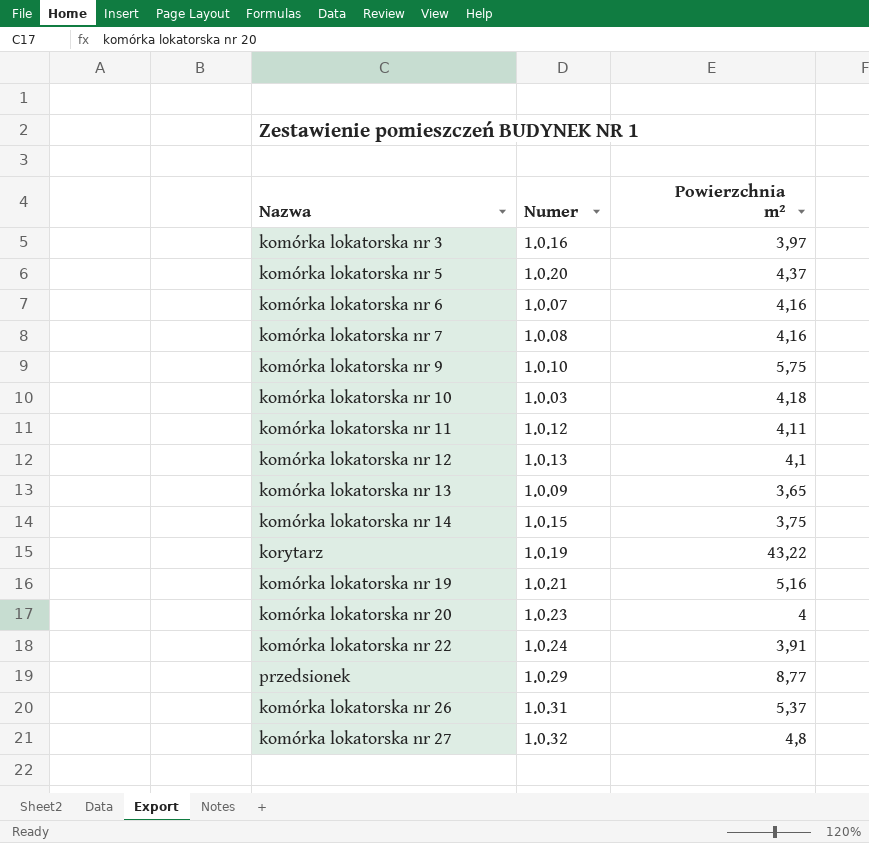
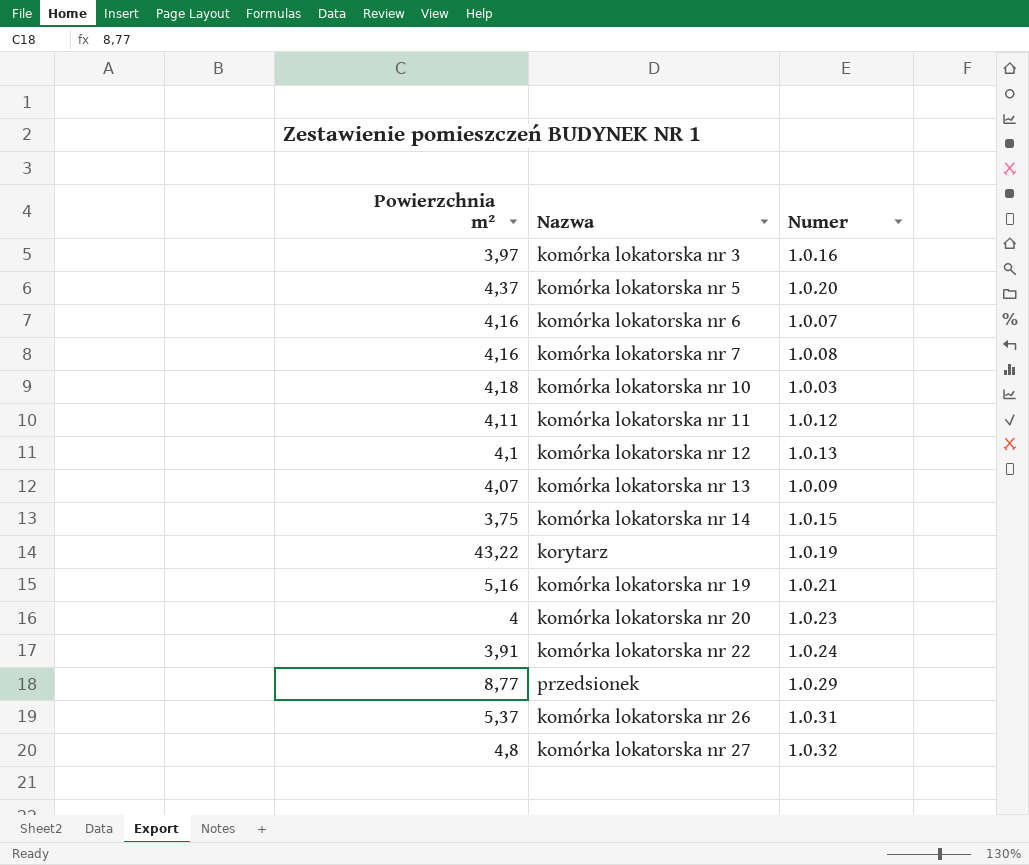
column Powierzchnia m² | position: 3 -> 1
row komórka lokatorska nr 9: 1.0.10 | 5,75 -> none
komórka lokatorska nr 13 | Powierzchnia m²: 3,65 -> 4,07

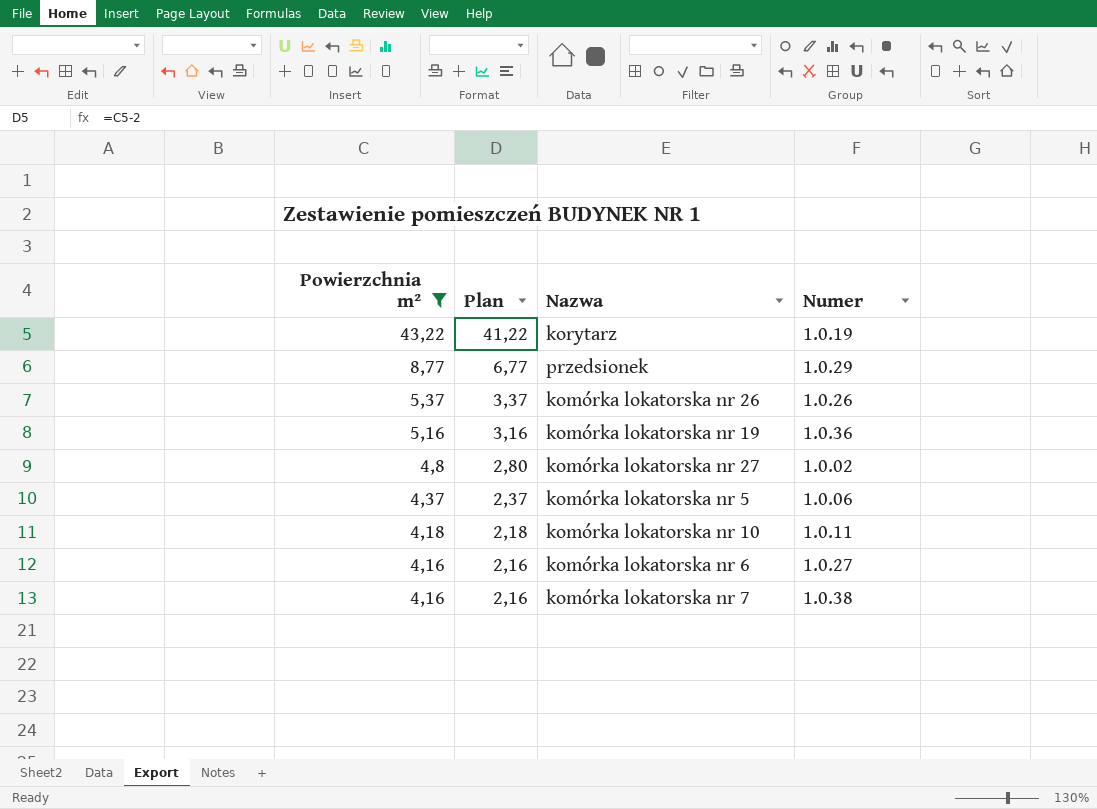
filter: none -> Powierzchnia m² >= 4,16
row order: none -> Powierzchnia m² descending
column Plan | formula: none -> [Powierzchnia m²] - 2
komórka lokatorska nr 26 | Numer: 1.0.31 -> 1.0.26
komórka lokatorska nr 19 | Numer: 1.0.21 -> 1.0.36
komórka lokatorska nr 27 | Numer: 1.0.32 -> 1.0.02
komórka lokatorska nr 5 | Numer: 1.0.20 -> 1.0.06
komórka lokatorska nr 10 | Numer: 1.0.03 -> 1.0.11
komórka lokatorska nr 6 | Numer: 1.0.07 -> 1.0.27
komórka lokatorska nr 7 | Numer: 1.0.08 -> 1.0.38

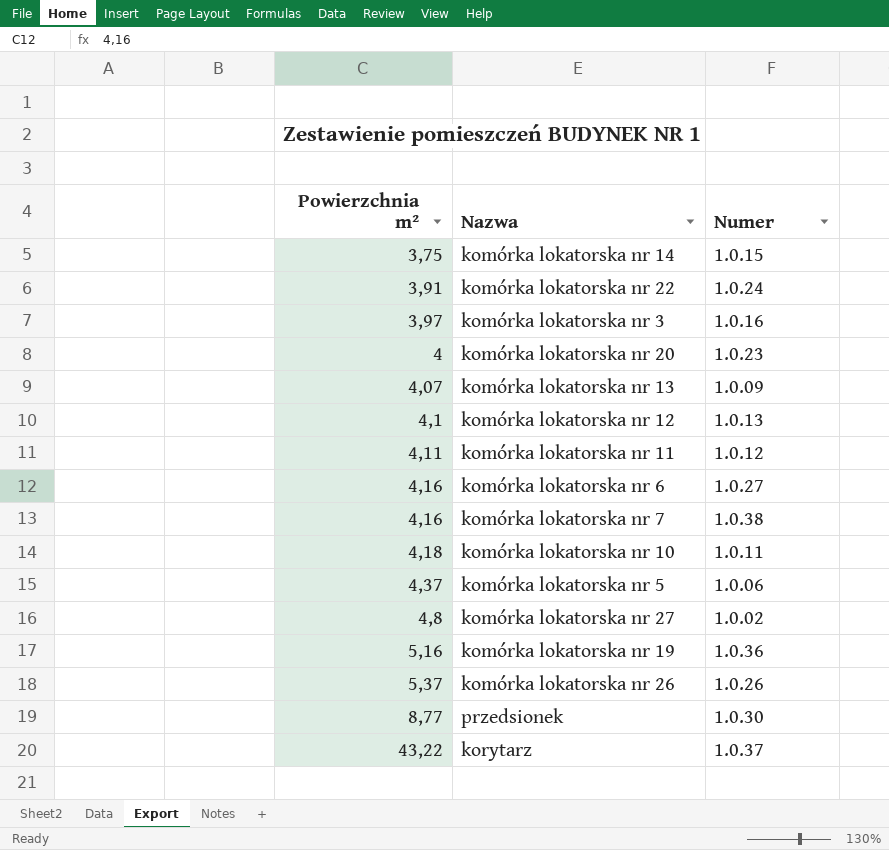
filter: Powierzchnia m² >= 4,16 -> none
row order: Powierzchnia m² descending -> Powierzchnia m² ascending
column Plan | formula: [Powierzchnia m²] - 2 -> none
przedsionek | Numer: 1.0.29 -> 1.0.30
korytarz | Numer: 1.0.19 -> 1.0.37

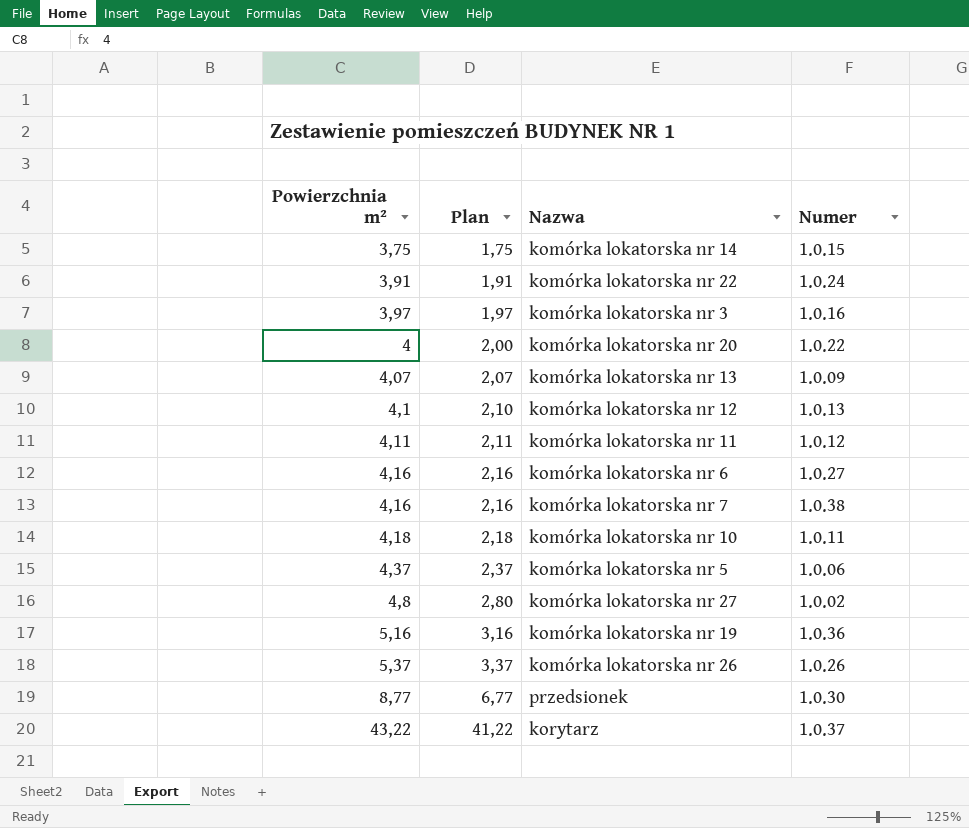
column Plan | formula: none -> [Powierzchnia m²] - 2
komórka lokatorska nr 20 | Numer: 1.0.23 -> 1.0.22

